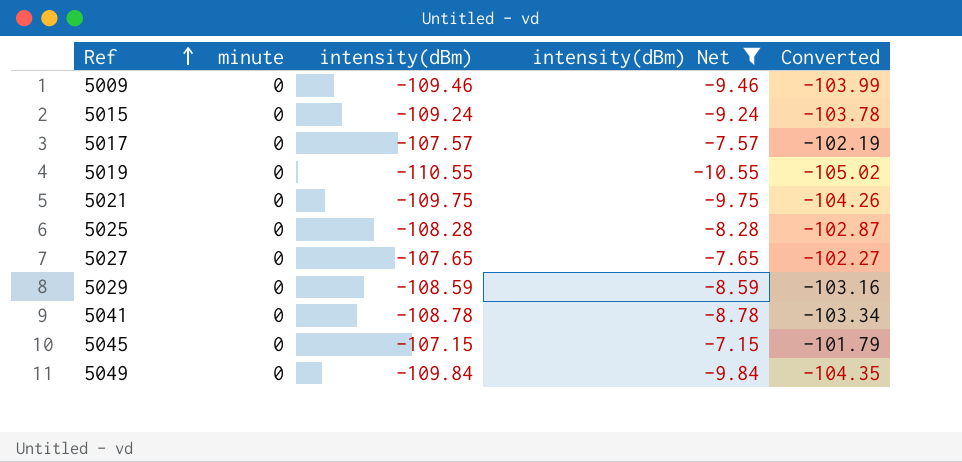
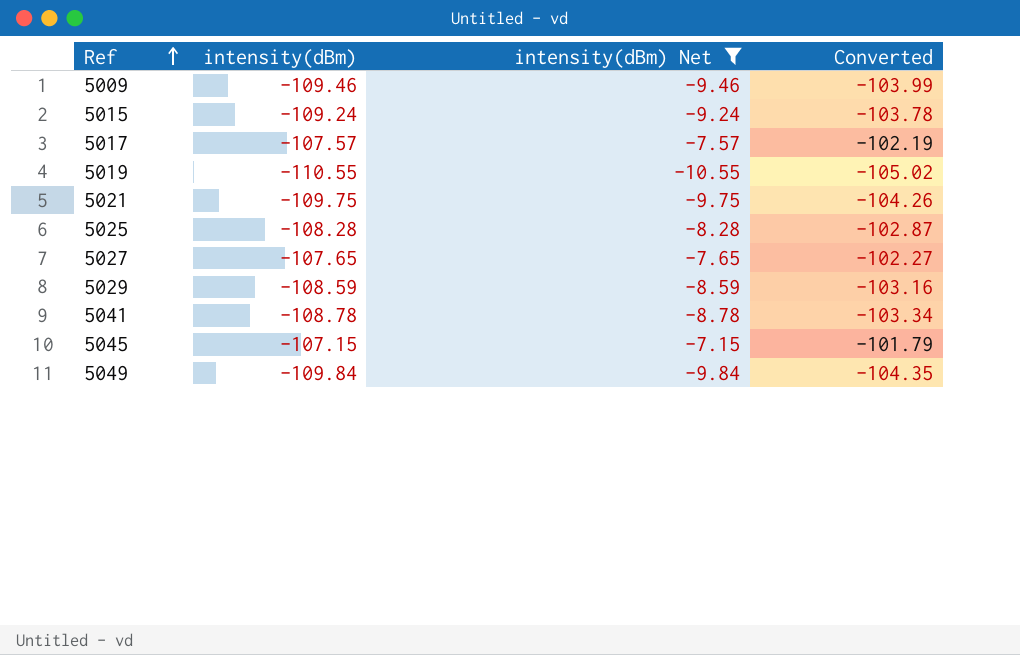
column minute | position: 2 -> none

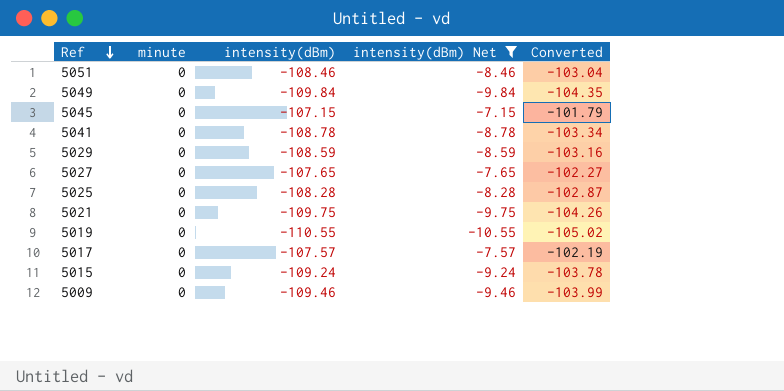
row order: Ref ascending -> Ref descending
column minute | position: none -> 2
row 5051: none -> 0 | -108.46 | -8.46 | -103.04

